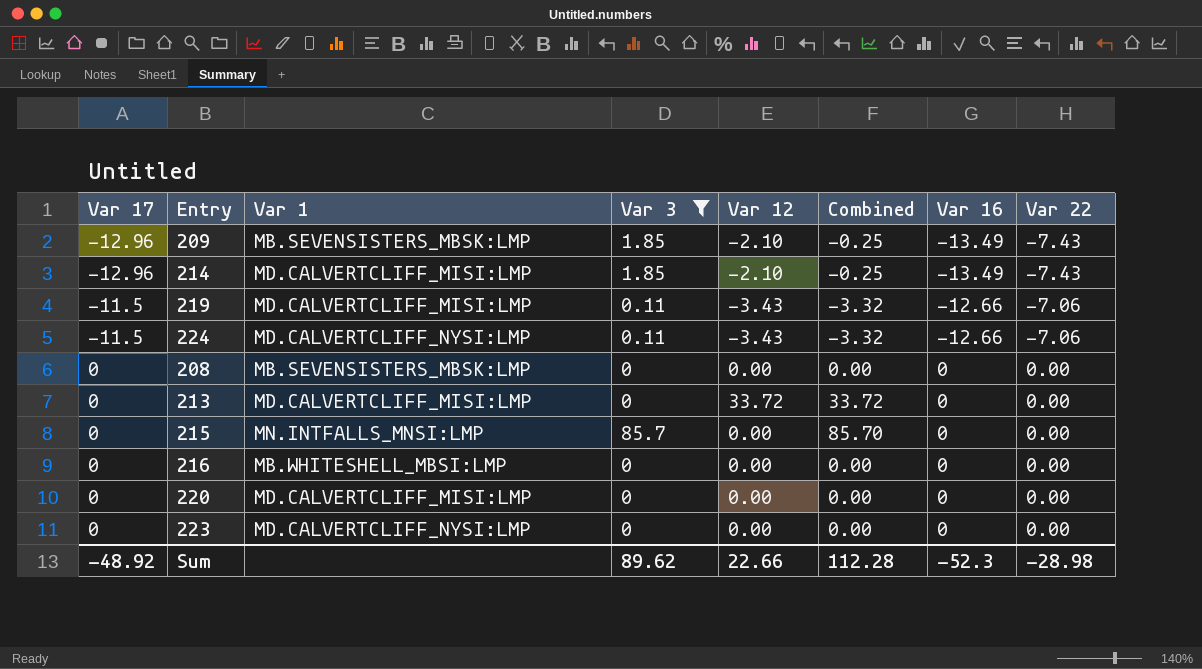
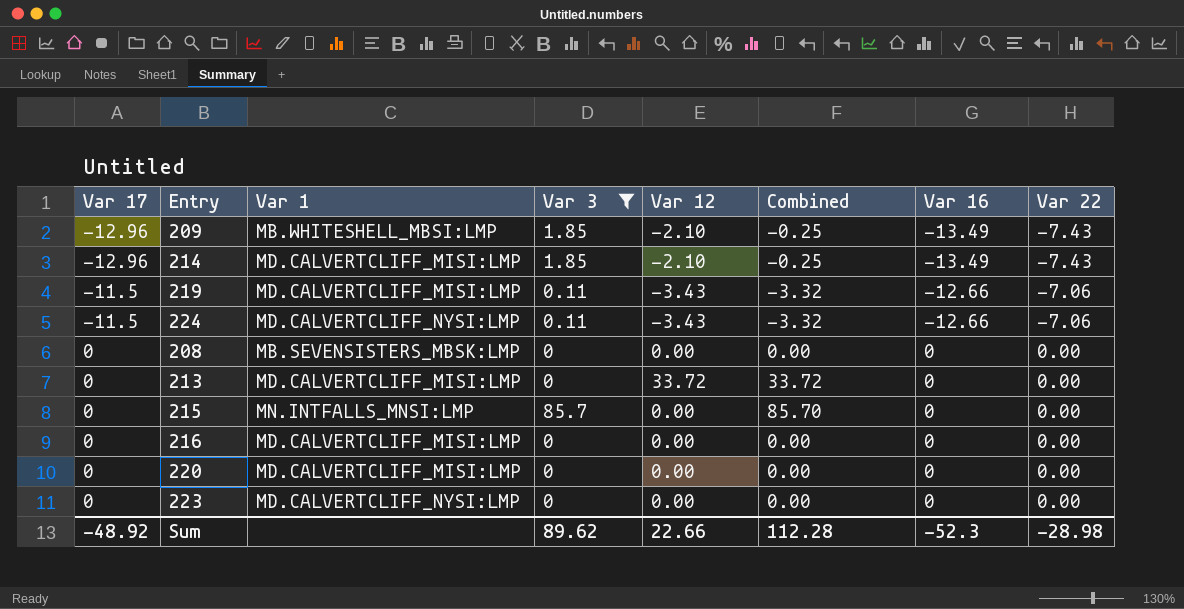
209 | Var 1: MB.SEVENSISTERS_MBSK:LMP -> MB.WHITESHELL_MBSI:LMP
216 | Var 1: MB.WHITESHELL_MBSI:LMP -> MD.CALVERTCLIFF_MISI:LMP

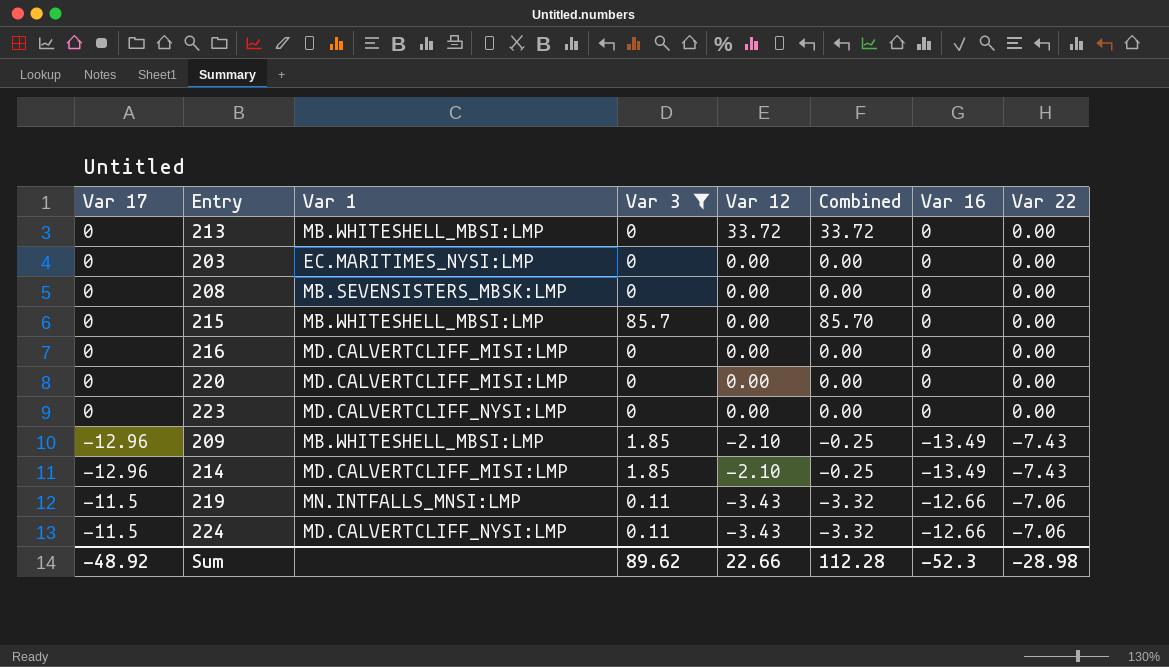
row order: Var 17 ascending -> Var 12 descending
213 | Var 1: MD.CALVERTCLIFF_MISI:LMP -> MB.WHITESHELL_MBSI:LMP
row 203: none -> 0 | EC.MARITIMES_NYSI:LMP | 0 | 0.00 | 0.00 | 0 | 0.00
215 | Var 1: MN.INTFALLS_MNSI:LMP -> MB.WHITESHELL_MBSI:LMP
219 | Var 1: MD.CALVERTCLIFF_MISI:LMP -> MN.INTFALLS_MNSI:LMP

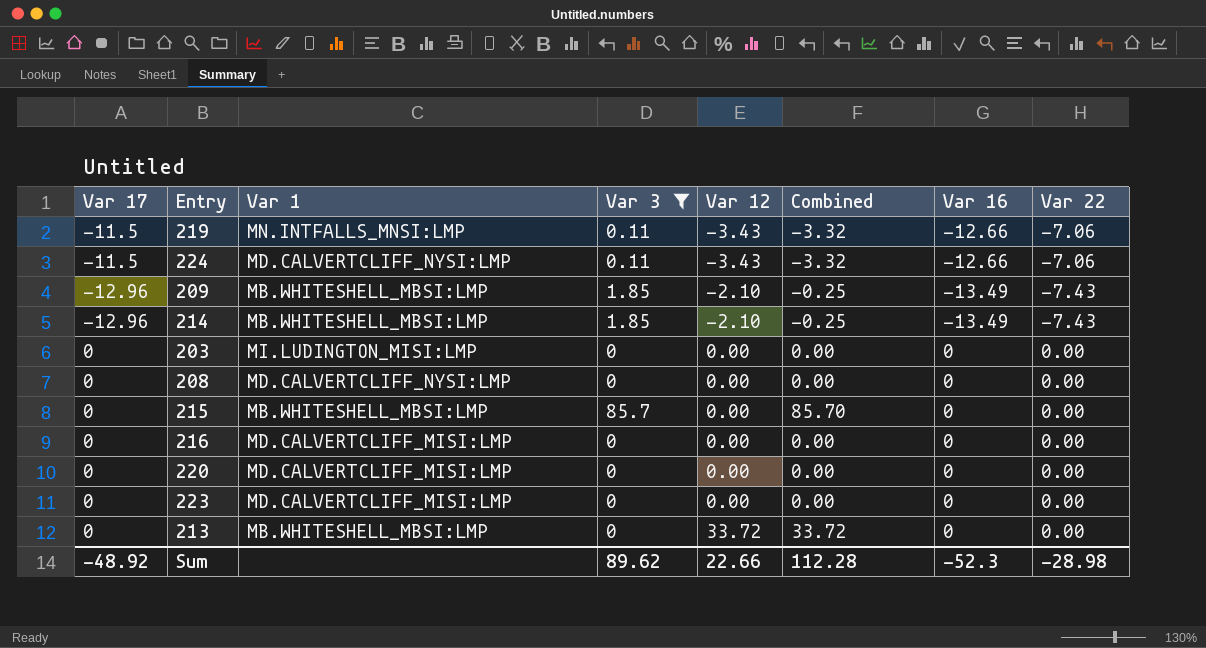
row order: Var 12 descending -> Var 12 ascending
214 | Var 1: MD.CALVERTCLIFF_MISI:LMP -> MB.WHITESHELL_MBSI:LMP
203 | Var 1: EC.MARITIMES_NYSI:LMP -> MI.LUDINGTON_MISI:LMP
208 | Var 1: MB.SEVENSISTERS_MBSK:LMP -> MD.CALVERTCLIFF_NYSI:LMP
223 | Var 1: MD.CALVERTCLIFF_NYSI:LMP -> MD.CALVERTCLIFF_MISI:LMP

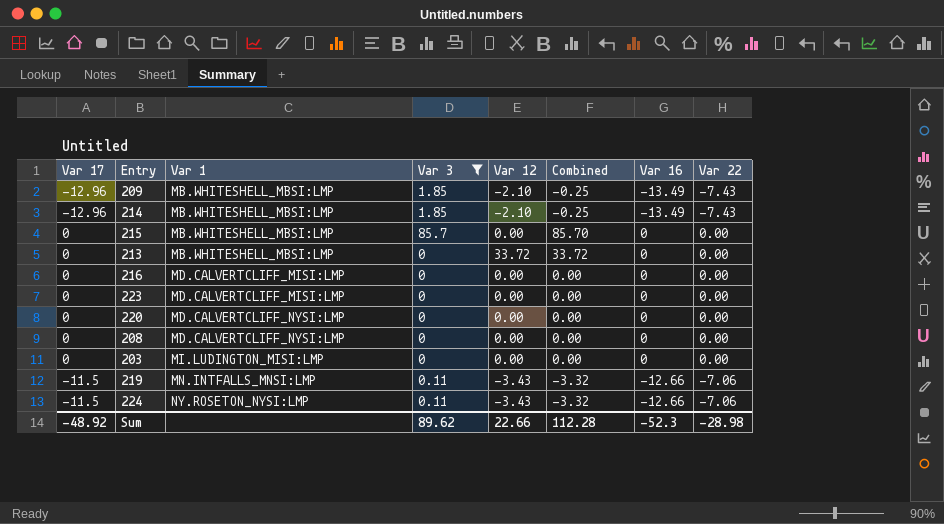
row order: Var 12 ascending -> Var 1 ascending
220 | Var 1: MD.CALVERTCLIFF_MISI:LMP -> MD.CALVERTCLIFF_NYSI:LMP
224 | Var 1: MD.CALVERTCLIFF_NYSI:LMP -> NY.ROSETON_NYSI:LMP

